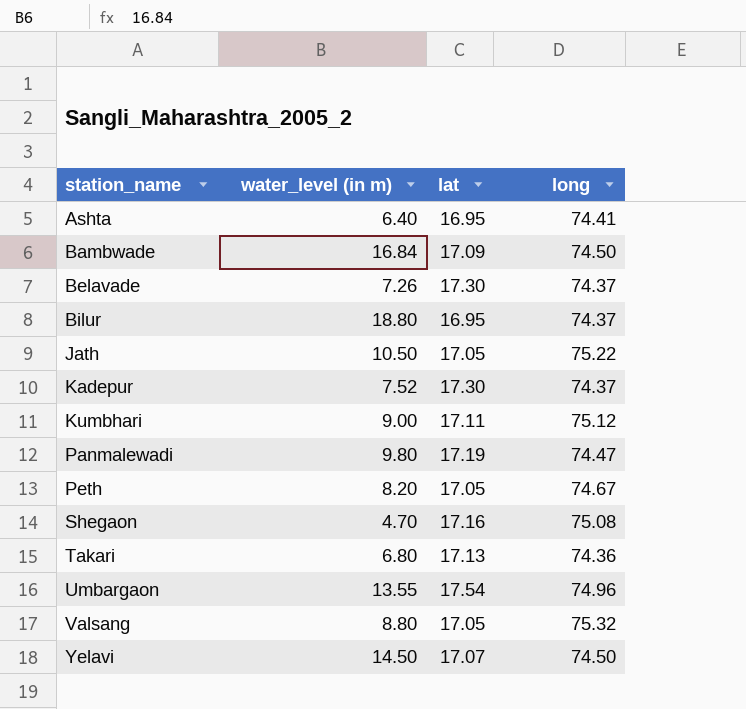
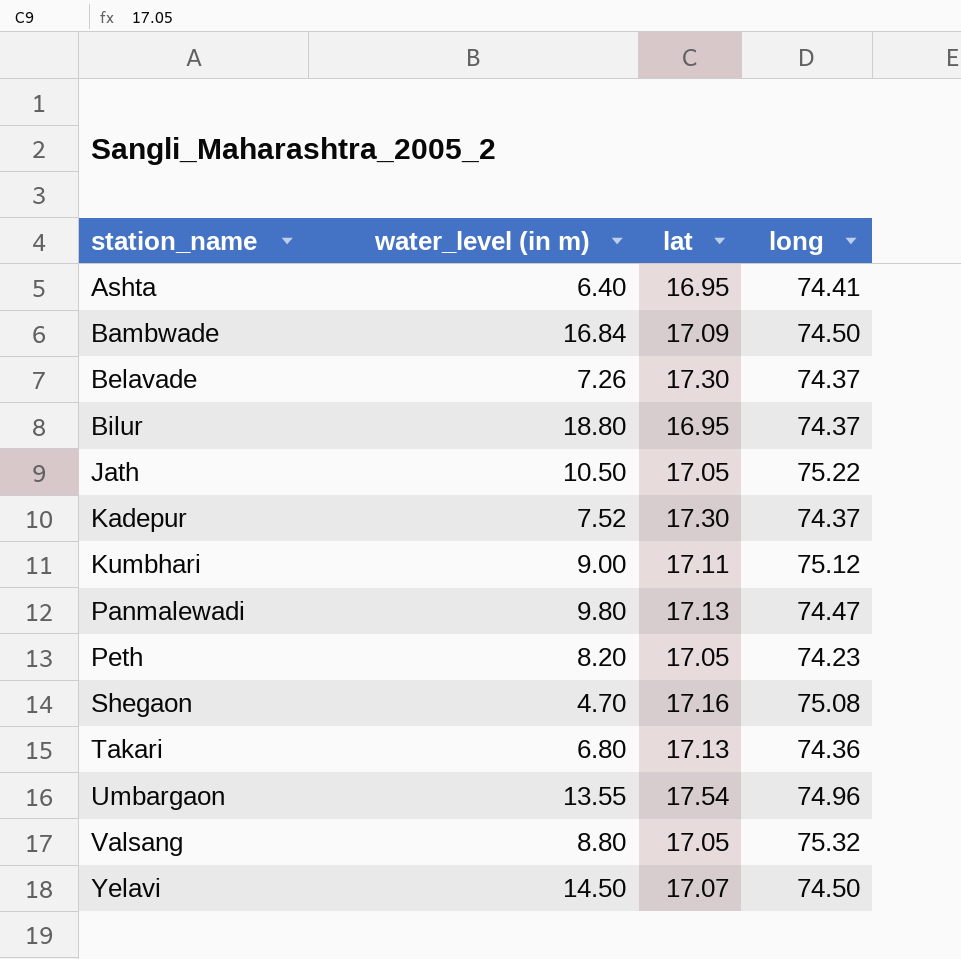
Panmalewadi | lat: 17.19 -> 17.13
Peth | long: 74.67 -> 74.23

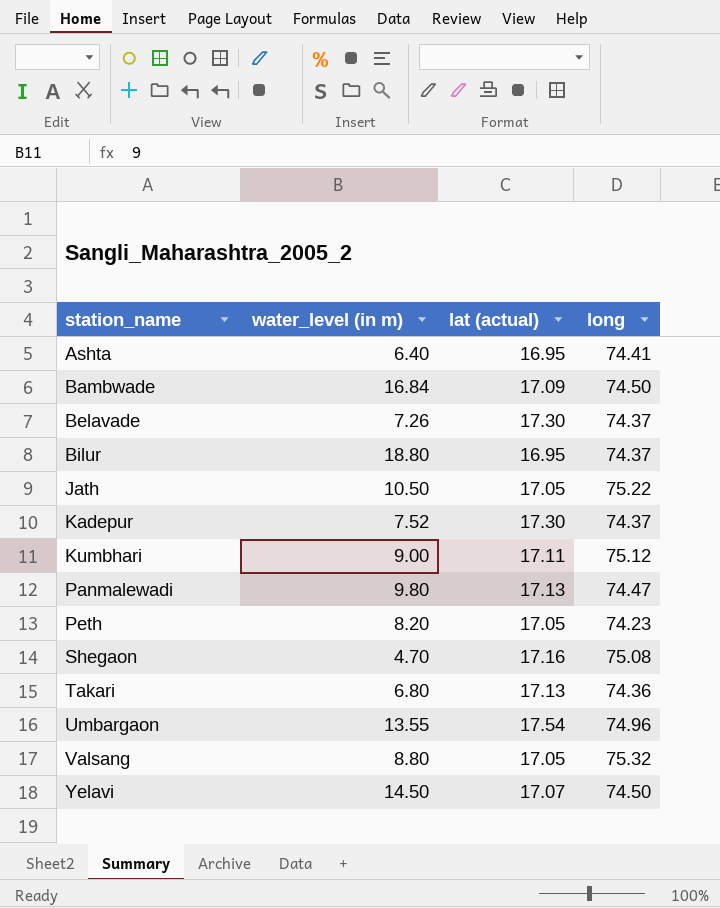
column name: lat -> lat (actual)

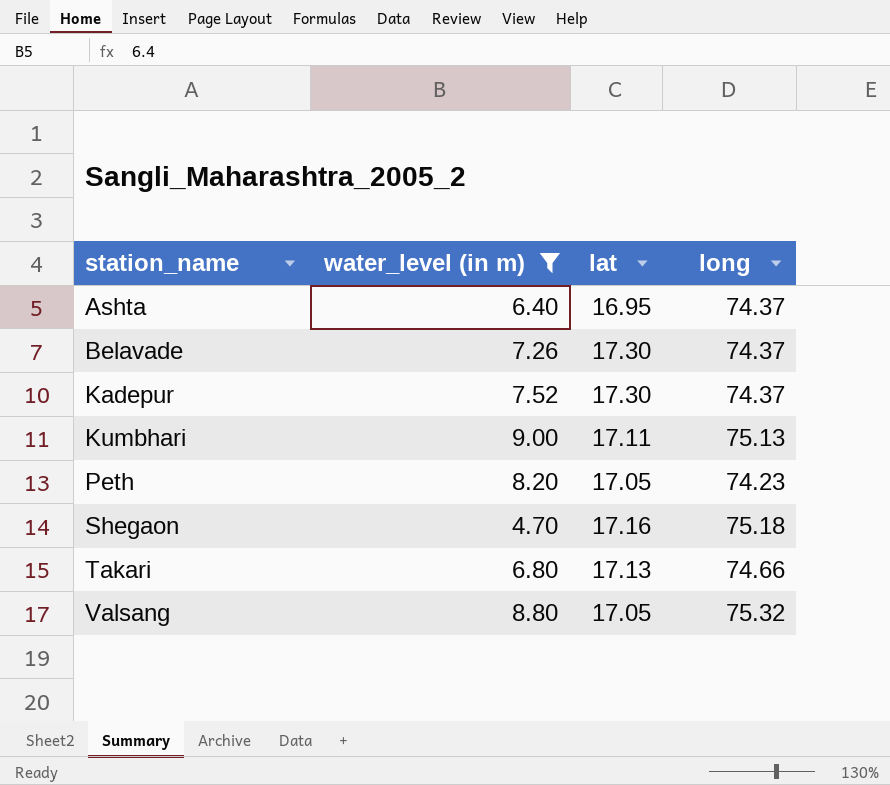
filter: none -> water_level (in m) <= 9.00
column name: lat (actual) -> lat
Ashta | long: 74.41 -> 74.37
Kumbhari | long: 75.12 -> 75.13
Shegaon | long: 75.08 -> 75.18
Takari | long: 74.36 -> 74.66

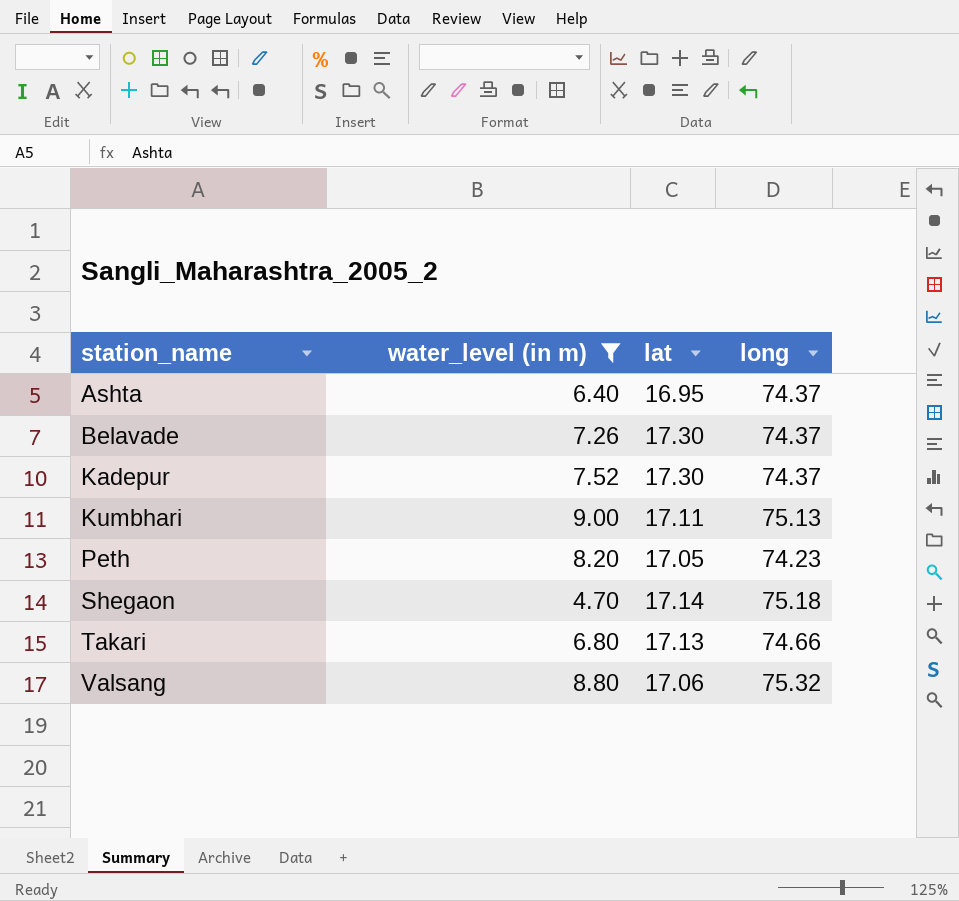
Shegaon | lat: 17.16 -> 17.14
Valsang | lat: 17.05 -> 17.06

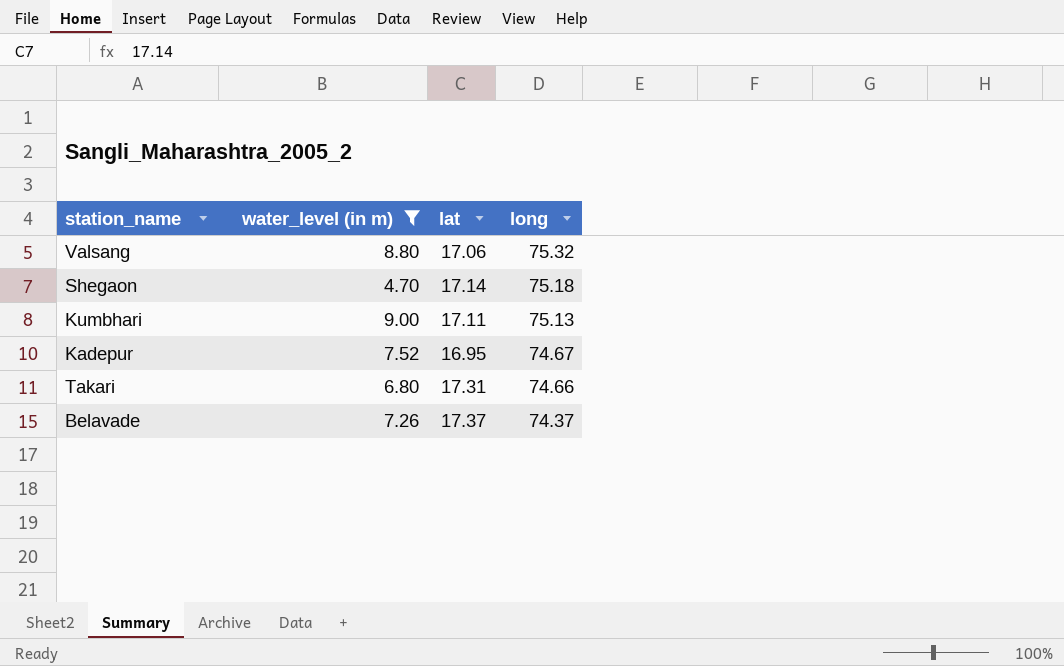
row order: station_name ascending -> long descending
row Ashta: 6.40 | 16.95 | 74.37 -> none
row Peth: 8.20 | 17.05 | 74.23 -> none
Kadepur | lat: 17.30 -> 16.95
Kadepur | long: 74.37 -> 74.67
Takari | lat: 17.13 -> 17.31
Belavade | lat: 17.30 -> 17.37

